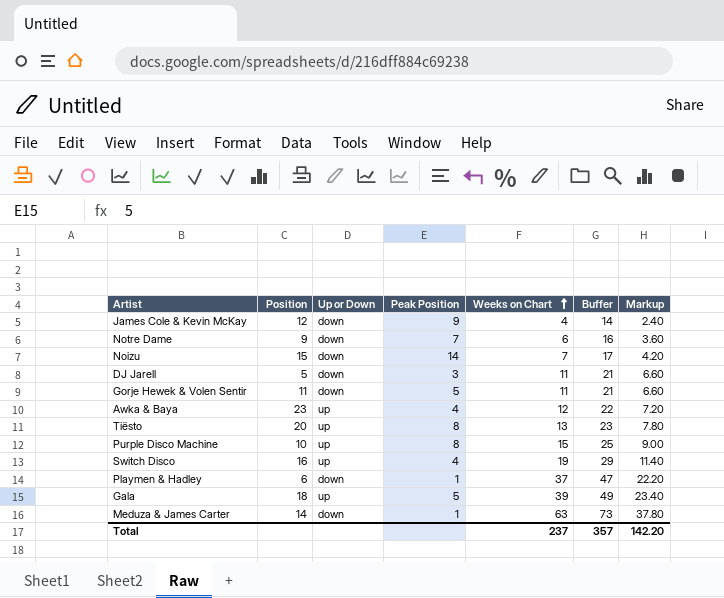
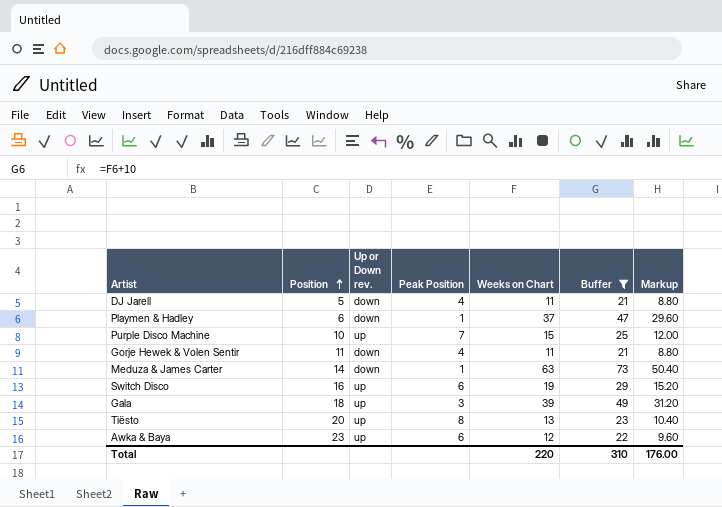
filter: none -> Buffer >= 21
row order: Weeks on Chart ascending -> Position ascending
column name: Up or Down -> Up or Down rev.
column Markup | formula: [Weeks on Chart] * 0.6 -> [Weeks on Chart] * 0.8
DJ Jarell | Peak Position: 3 -> 4
Purple Disco Machine | Peak Position: 8 -> 7
Gorje Hewek & Volen Sentir | Peak Position: 5 -> 4
Switch Disco | Peak Position: 4 -> 6
Gala | Peak Position: 5 -> 3
Awka & Baya | Peak Position: 4 -> 6
Total | Weeks on Chart: 237 -> 220
Total | Buffer: 357 -> 310
Total | Markup: 142.20 -> 176.00

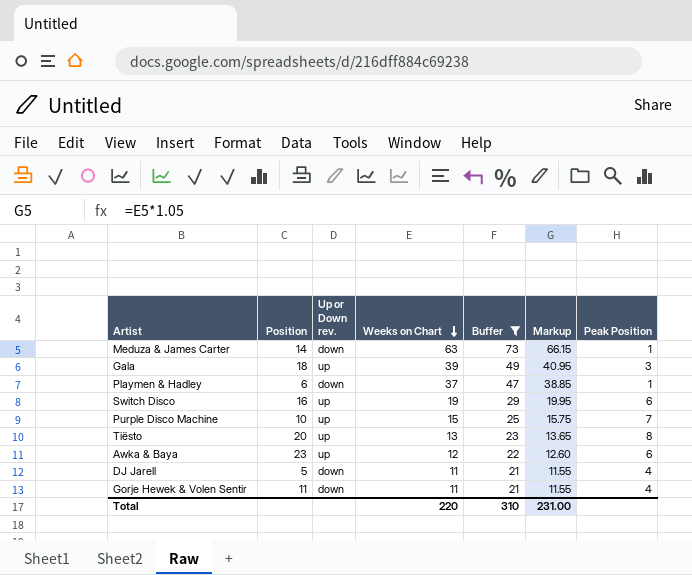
row order: Position ascending -> Weeks on Chart descending
column Markup | formula: [Weeks on Chart] * 0.8 -> [Weeks on Chart] * 1.05
column Peak Position | position: 4 -> 7
Total | Markup: 176.00 -> 231.00

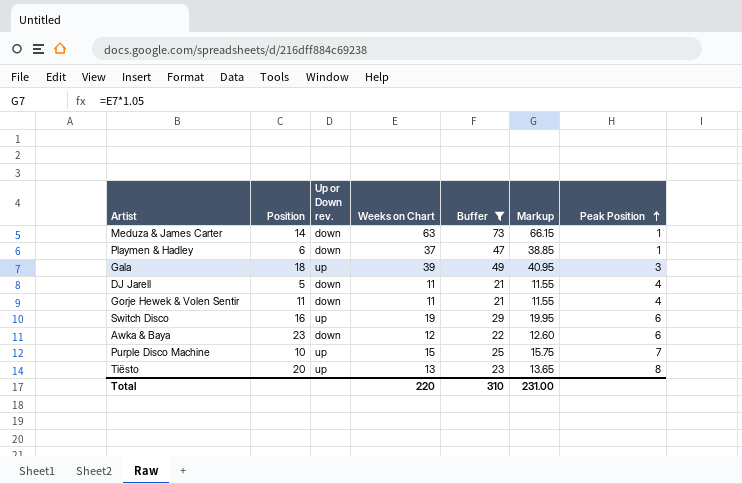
row order: Weeks on Chart descending -> Peak Position ascending
Awka & Baya | Up or Down rev.: up -> down

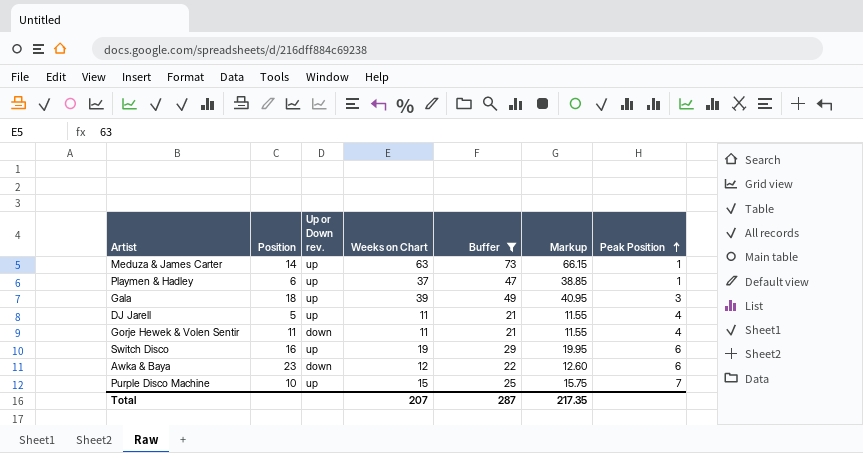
row Tiësto: 20 | up | 13 | 23 | 13.65 | 8 -> none
Meduza & James Carter | Up or Down rev.: down -> up
Playmen & Hadley | Up or Down rev.: down -> up
DJ Jarell | Up or Down rev.: down -> up
Total | Weeks on Chart: 220 -> 207
Total | Buffer: 310 -> 287
Total | Markup: 231.00 -> 217.35

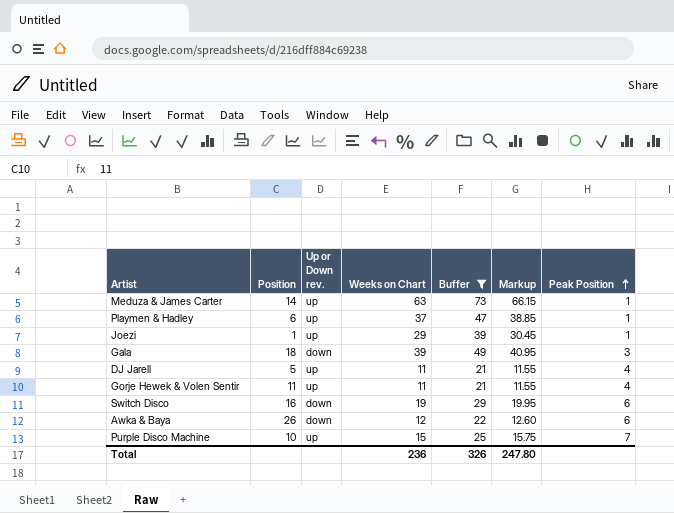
row Joezi: none -> 1 | up | 29 | 39 | 30.45 | 1
Gala | Up or Down rev.: up -> down
Gorje Hewek & Volen Sentir | Up or Down rev.: down -> up
Switch Disco | Up or Down rev.: up -> down
Awka & Baya | Position: 23 -> 26
Total | Weeks on Chart: 207 -> 236
Total | Buffer: 287 -> 326
Total | Markup: 217.35 -> 247.80

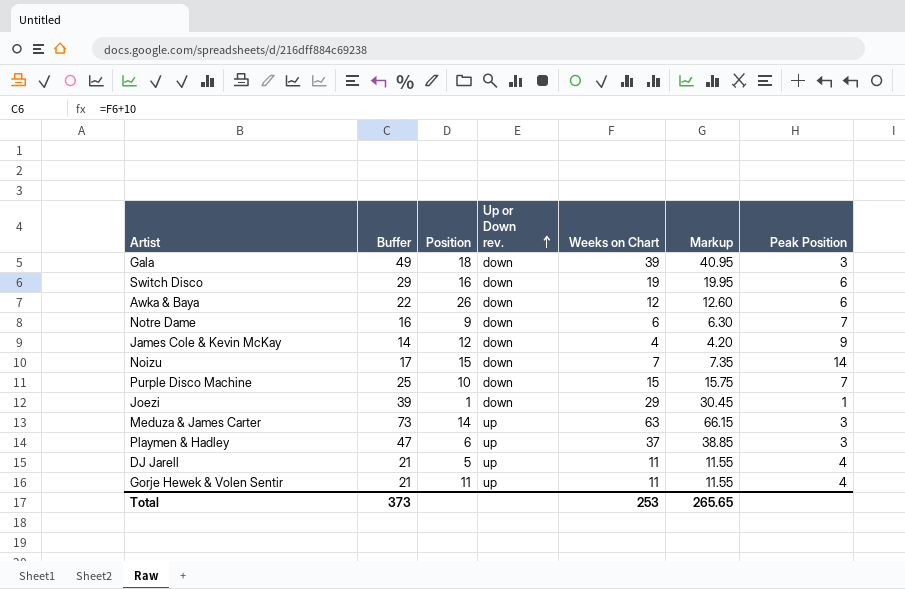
filter: Buffer >= 21 -> none
row order: Peak Position ascending -> Up or Down rev. ascending
column Buffer | position: 5 -> 2
Purple Disco Machine | Up or Down rev.: up -> down
Joezi | Up or Down rev.: up -> down
Meduza & James Carter | Peak Position: 1 -> 3
Playmen & Hadley | Peak Position: 1 -> 3
Total | Buffer: 326 -> 373
Total | Weeks on Chart: 236 -> 253
Total | Markup: 247.80 -> 265.65

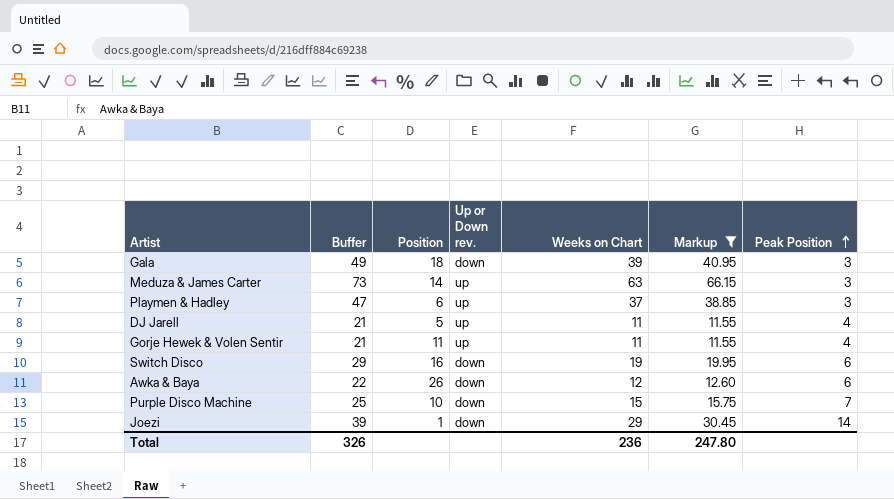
filter: none -> Markup >= 11.55
row order: Up or Down rev. ascending -> Peak Position ascending
Joezi | Peak Position: 1 -> 14
Total | Buffer: 373 -> 326
Total | Weeks on Chart: 253 -> 236
Total | Markup: 265.65 -> 247.80

